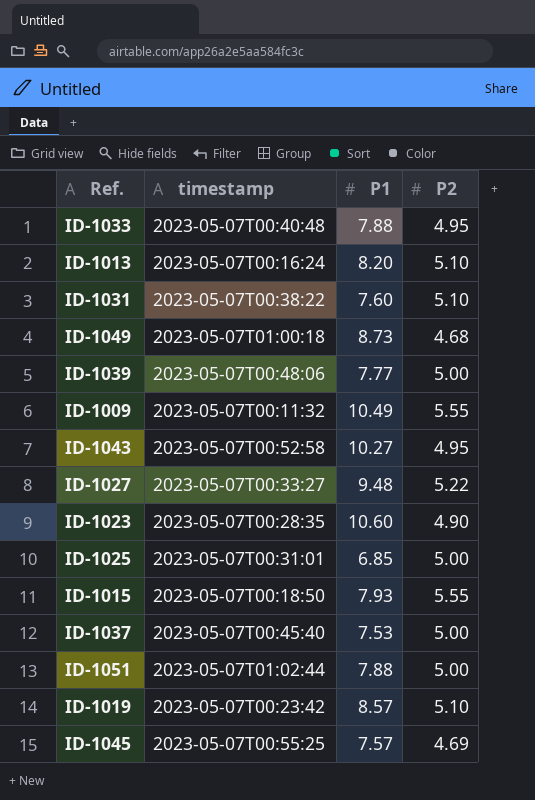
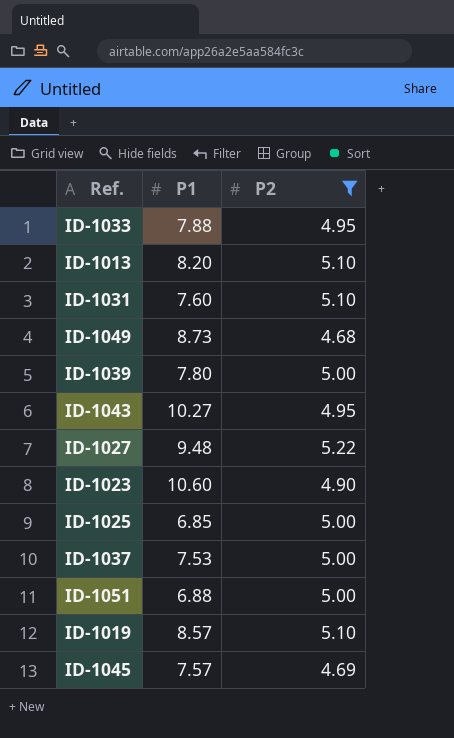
filter: none -> P2 != 5.55
column timestamp | position: 2 -> none
ID-1039 | P1: 7.77 -> 7.80
ID-1051 | P1: 7.88 -> 6.88

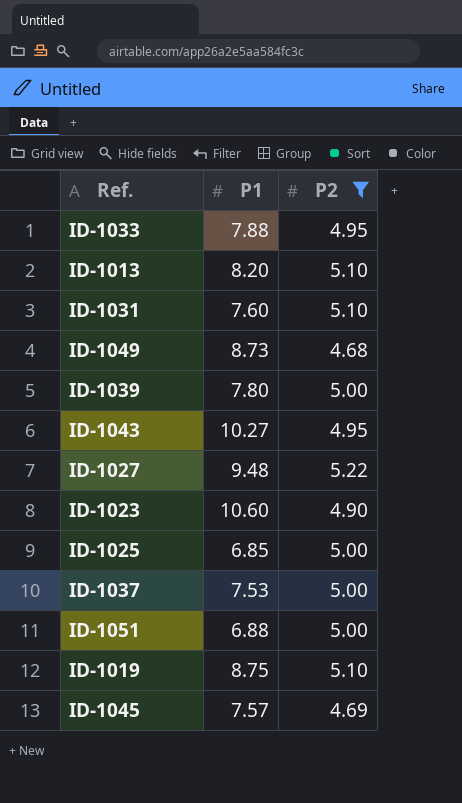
ID-1019 | P1: 8.57 -> 8.75

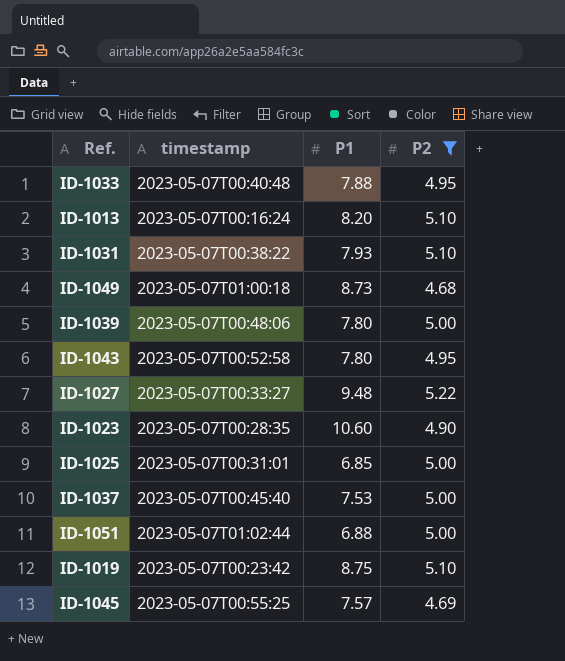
column timestamp | position: none -> 2
ID-1031 | P1: 7.60 -> 7.93
ID-1043 | P1: 10.27 -> 7.80

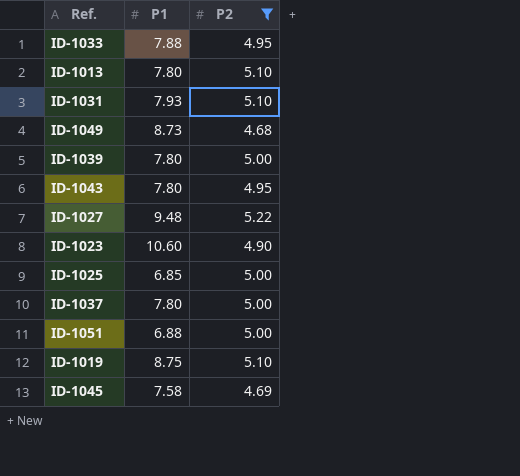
column timestamp | position: 2 -> none
ID-1013 | P1: 8.20 -> 7.80
ID-1037 | P1: 7.53 -> 7.80
ID-1045 | P1: 7.57 -> 7.58

